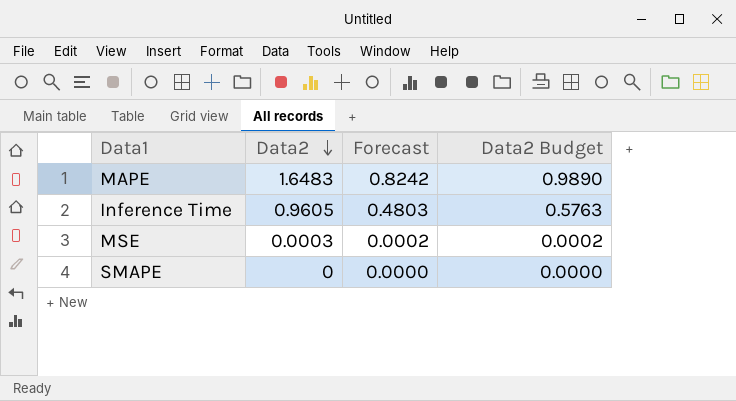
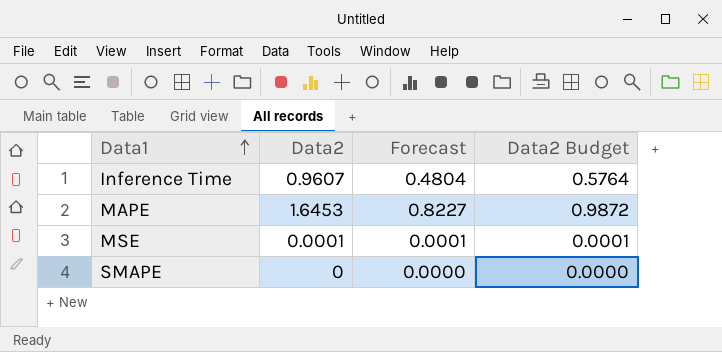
row order: Data2 descending -> Data1 ascending
Inference Time | Data2: 0.9605 -> 0.9607
Inference Time | Forecast: 0.4803 -> 0.4804
Inference Time | Data2 Budget: 0.5763 -> 0.5764
MAPE | Data2: 1.6483 -> 1.6453
MAPE | Forecast: 0.8242 -> 0.8227
MAPE | Data2 Budget: 0.9890 -> 0.9872
MSE | Data2: 0.0003 -> 0.0001
MSE | Forecast: 0.0002 -> 0.0001
MSE | Data2 Budget: 0.0002 -> 0.0001

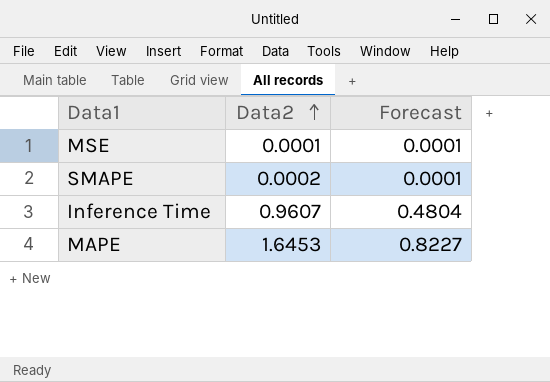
row order: Data1 ascending -> Data2 ascending
column Data2 Budget | formula: [Data2] * 0.6 -> none
SMAPE | Data2: 0 -> 0.0002
SMAPE | Forecast: 0.0000 -> 0.0001

